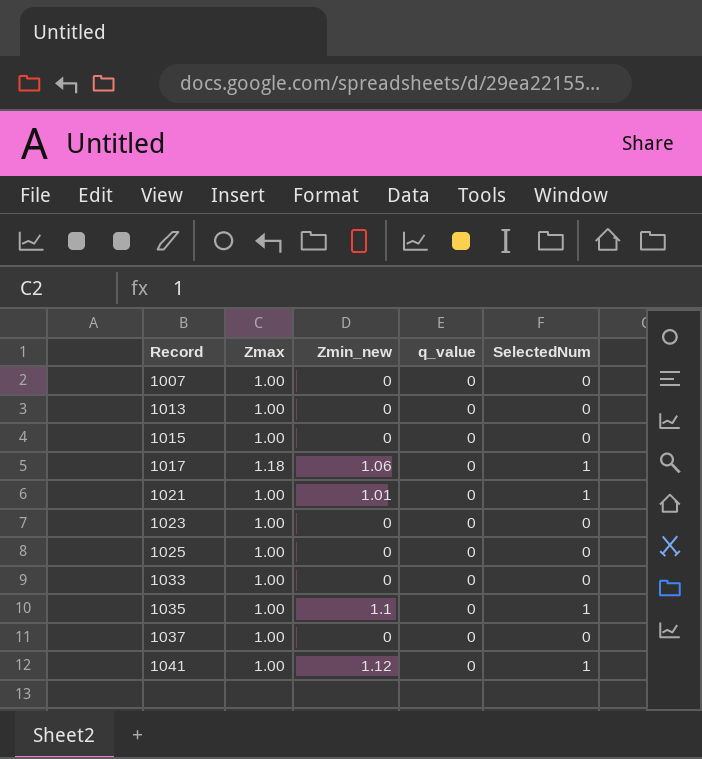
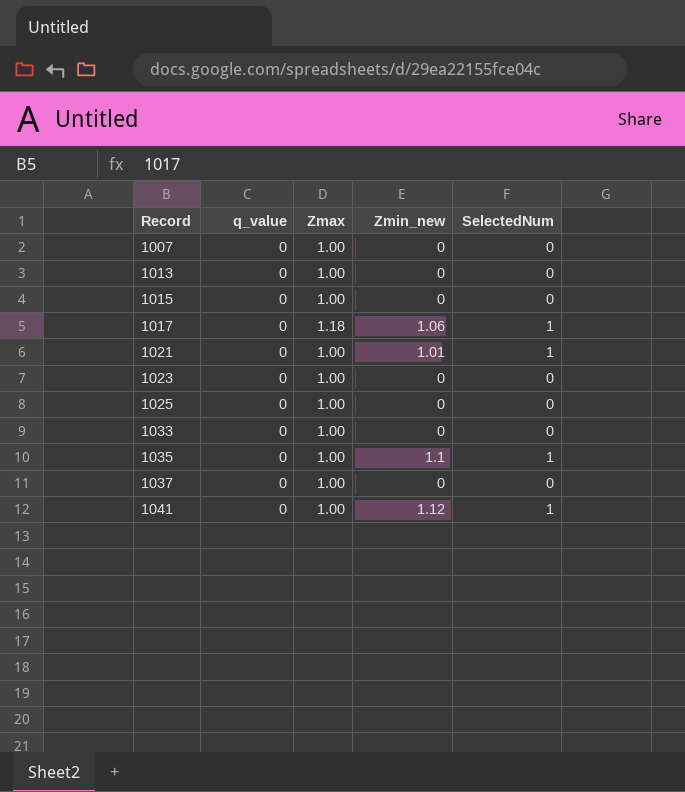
column q_value | position: 4 -> 2

